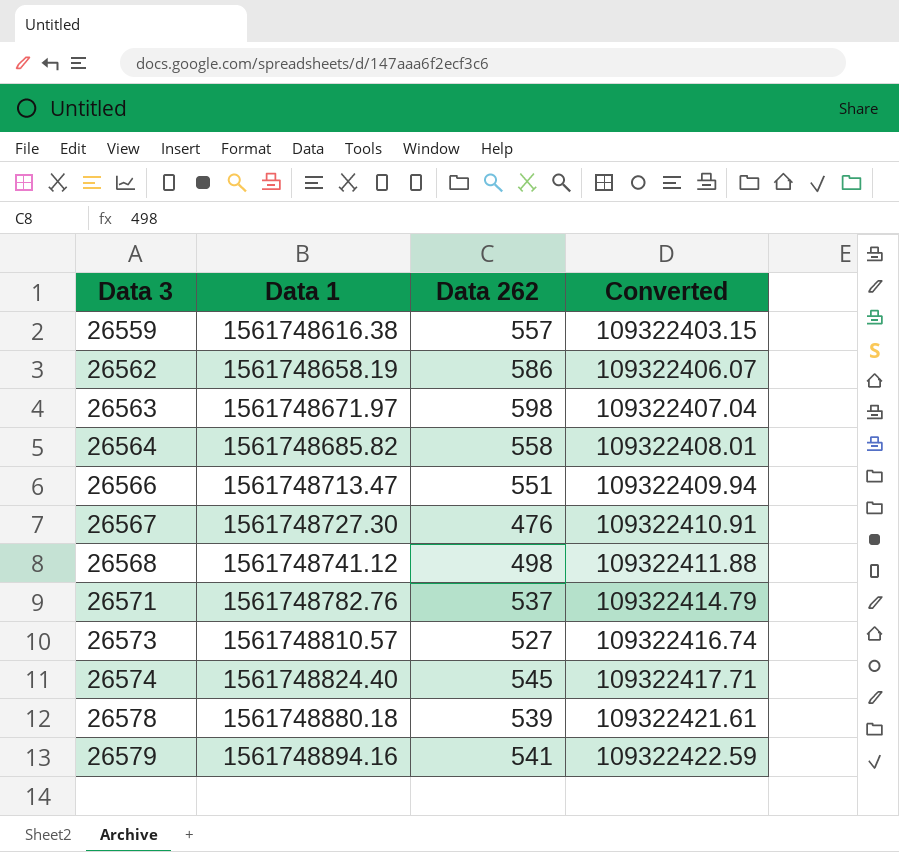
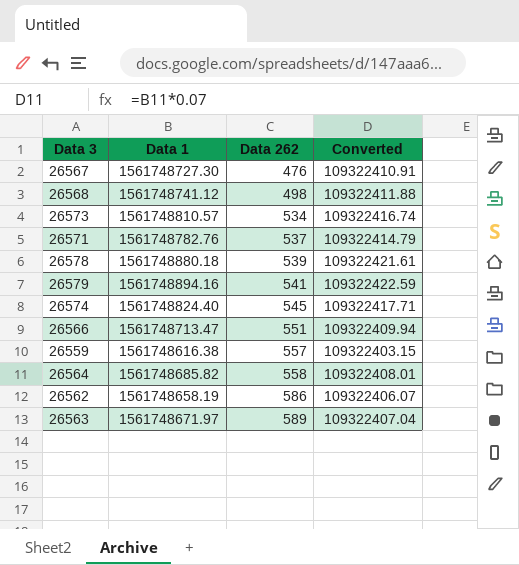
row order: Data 3 ascending -> Data 262 ascending
26573 | Data 262: 527 -> 534
26563 | Data 262: 598 -> 589

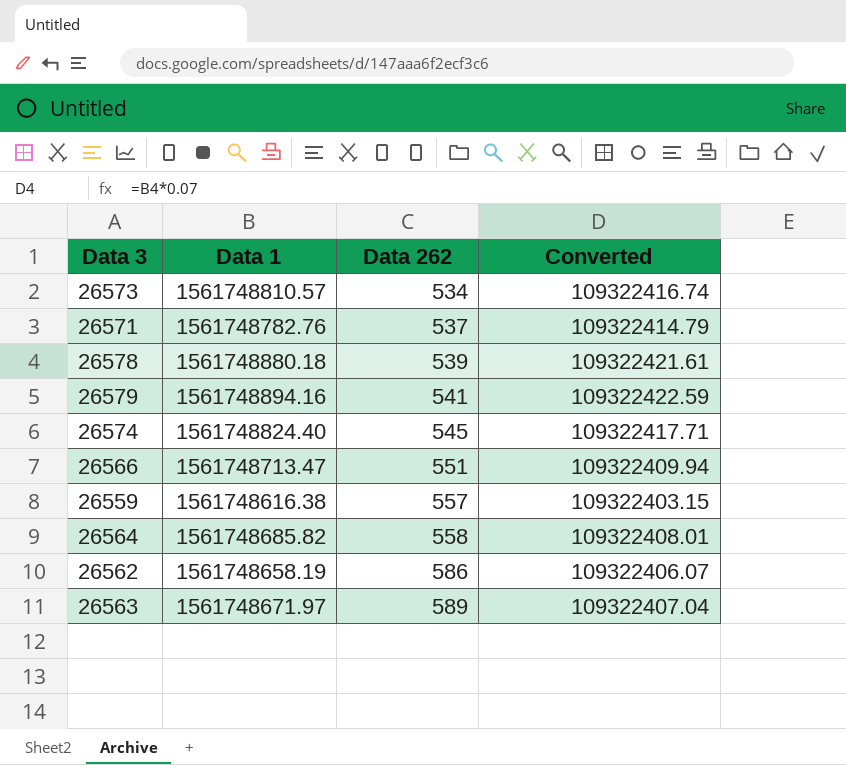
row 26567: 1561748727.30 | 476 | 109322410.91 -> none
row 26568: 1561748741.12 | 498 | 109322411.88 -> none

